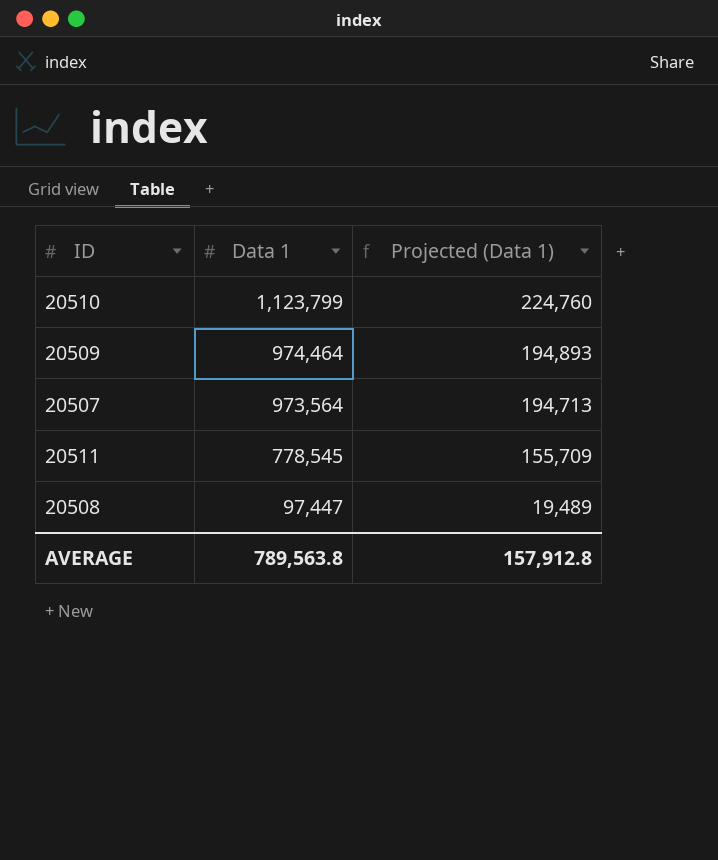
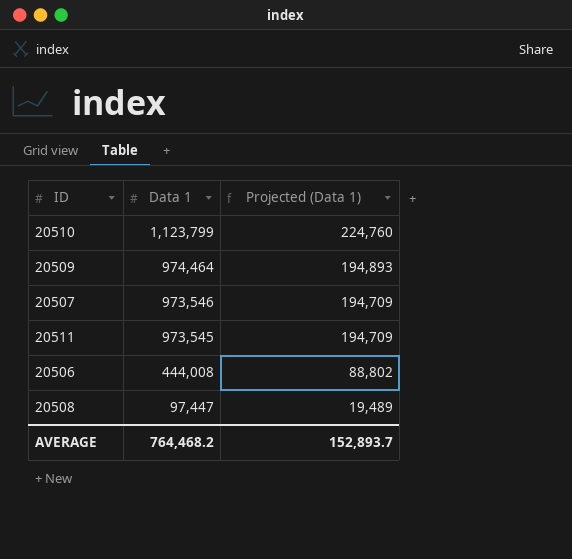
20507 | Data 1: 973,564 -> 973,546
20507 | Projected (Data 1): 194,713 -> 194,709
20511 | Data 1: 778,545 -> 973,545
20511 | Projected (Data 1): 155,709 -> 194,709
row 20506: none -> 444,008 | 88,802
AVERAGE | Data 1: 789,563.8 -> 764,468.2
AVERAGE | Projected (Data 1): 157,912.8 -> 152,893.7

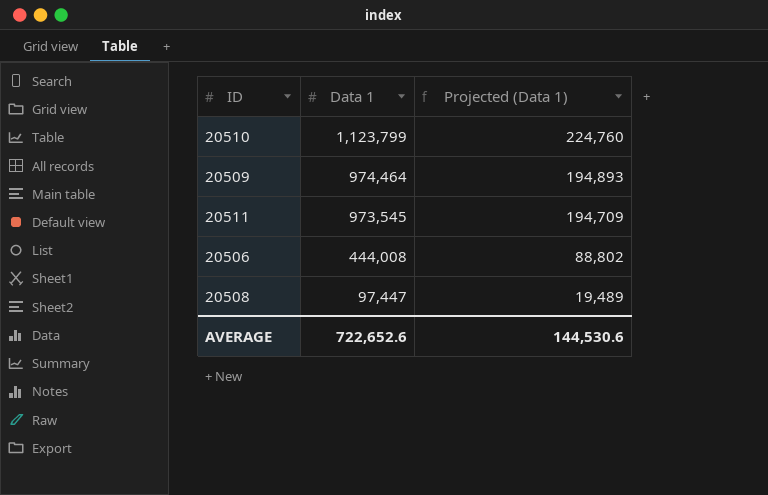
row 20507: 973,546 | 194,709 -> none
AVERAGE | Data 1: 764,468.2 -> 722,652.6
AVERAGE | Projected (Data 1): 152,893.7 -> 144,530.6

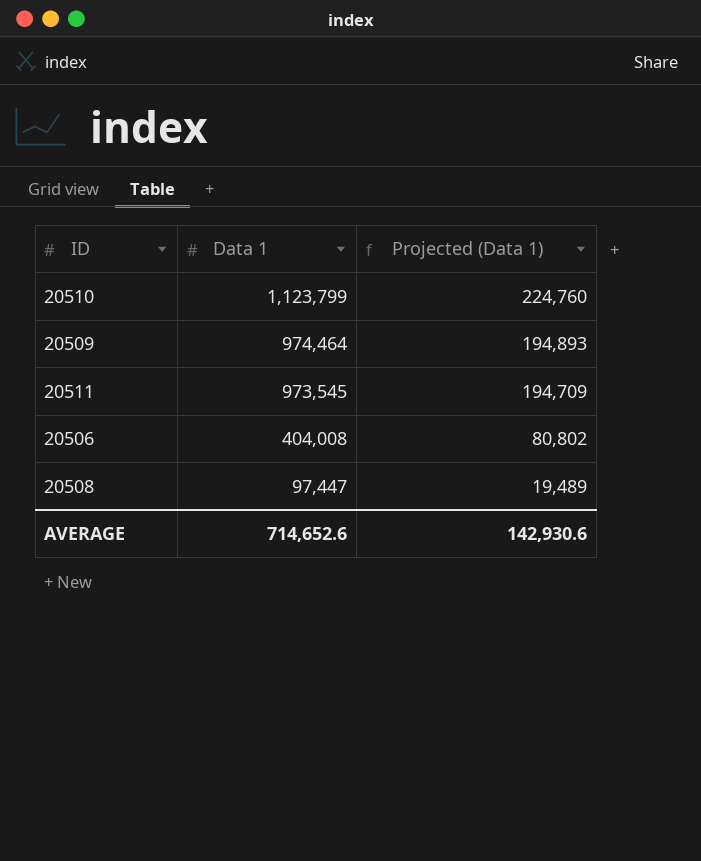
20506 | Data 1: 444,008 -> 404,008
20506 | Projected (Data 1): 88,802 -> 80,802
AVERAGE | Data 1: 722,652.6 -> 714,652.6
AVERAGE | Projected (Data 1): 144,530.6 -> 142,930.6

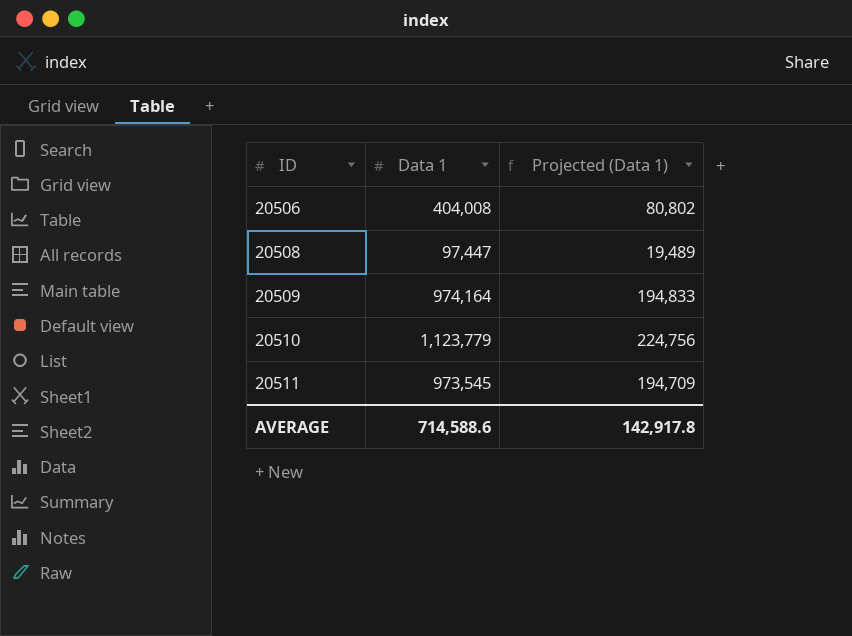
row order: Data 1 descending -> ID ascending
20509 | Data 1: 974,464 -> 974,164
20509 | Projected (Data 1): 194,893 -> 194,833
20510 | Data 1: 1,123,799 -> 1,123,779
20510 | Projected (Data 1): 224,760 -> 224,756
AVERAGE | Data 1: 714,652.6 -> 714,588.6
AVERAGE | Projected (Data 1): 142,930.6 -> 142,917.8

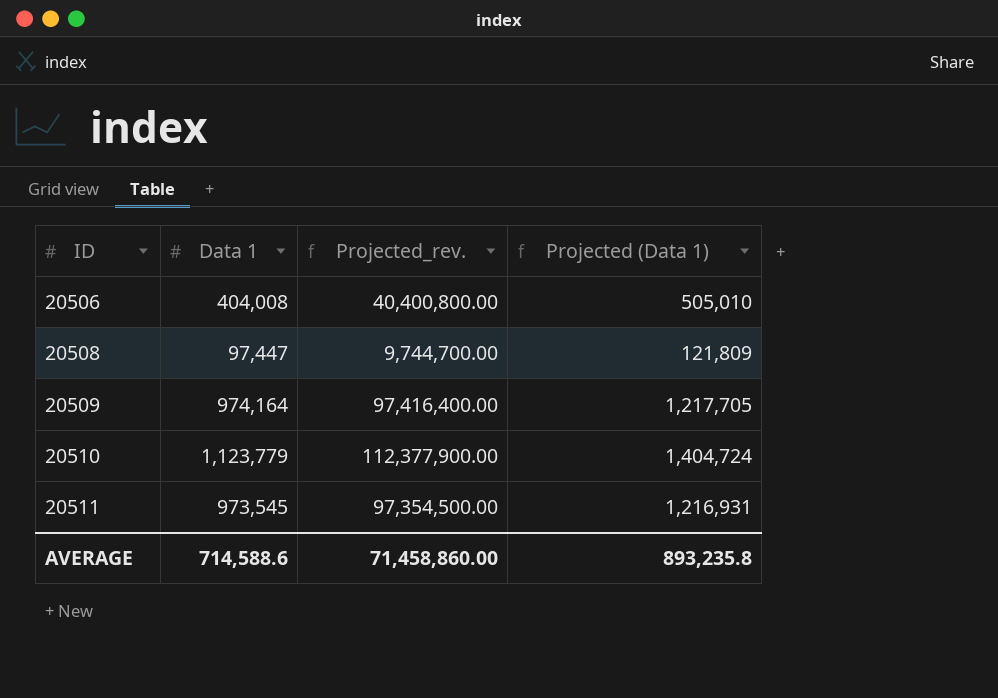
column Projected_rev. | formula: none -> [Data 1] * 100
column Projected (Data 1) | formula: [Data 1] * 0.2 -> [Data 1] * 1.25
AVERAGE | Projected (Data 1): 142,917.8 -> 893,235.8

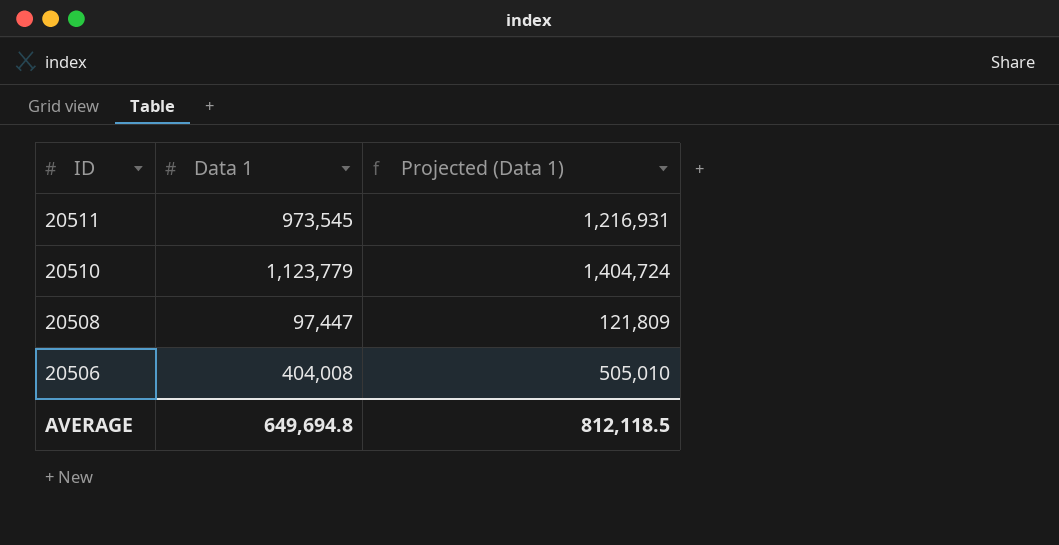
row order: ID ascending -> ID descending
column Projected_rev. | formula: [Data 1] * 100 -> none
row 20509: 974,164 | 97,416,400.00 | 1,217,705 -> none
AVERAGE | Data 1: 714,588.6 -> 649,694.8
AVERAGE | Projected (Data 1): 893,235.8 -> 812,118.5

